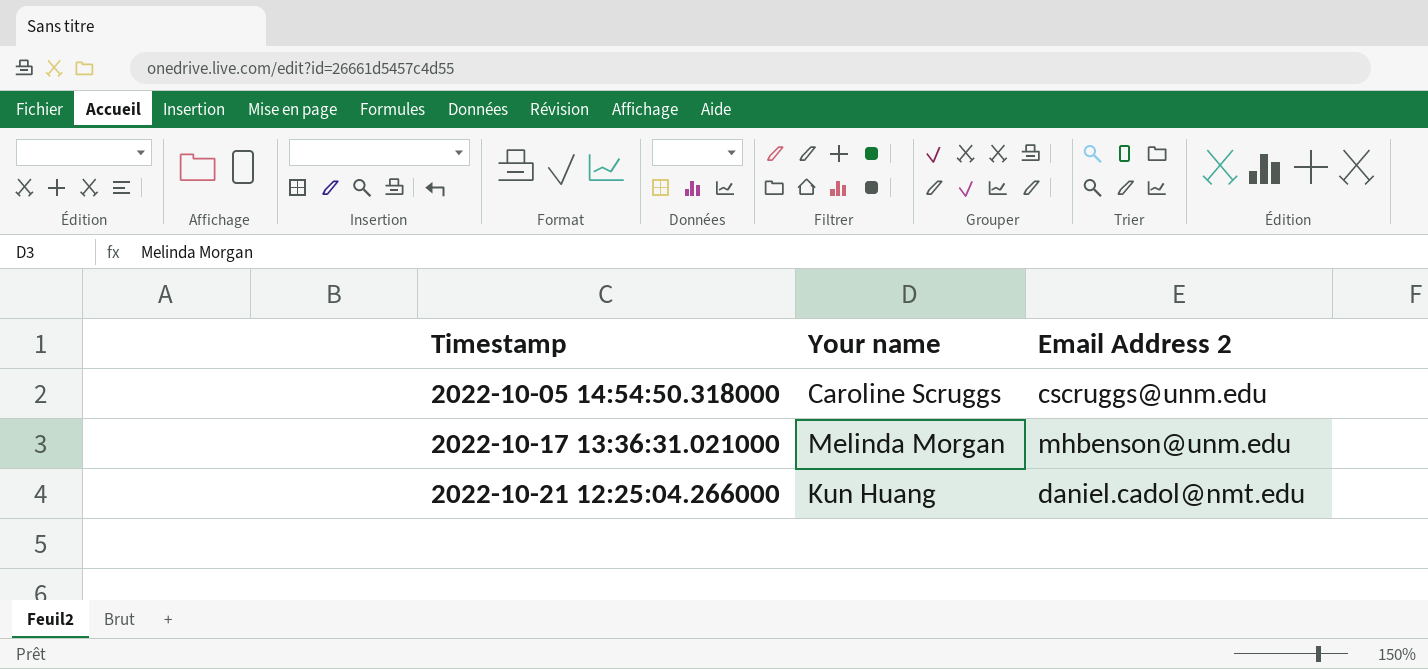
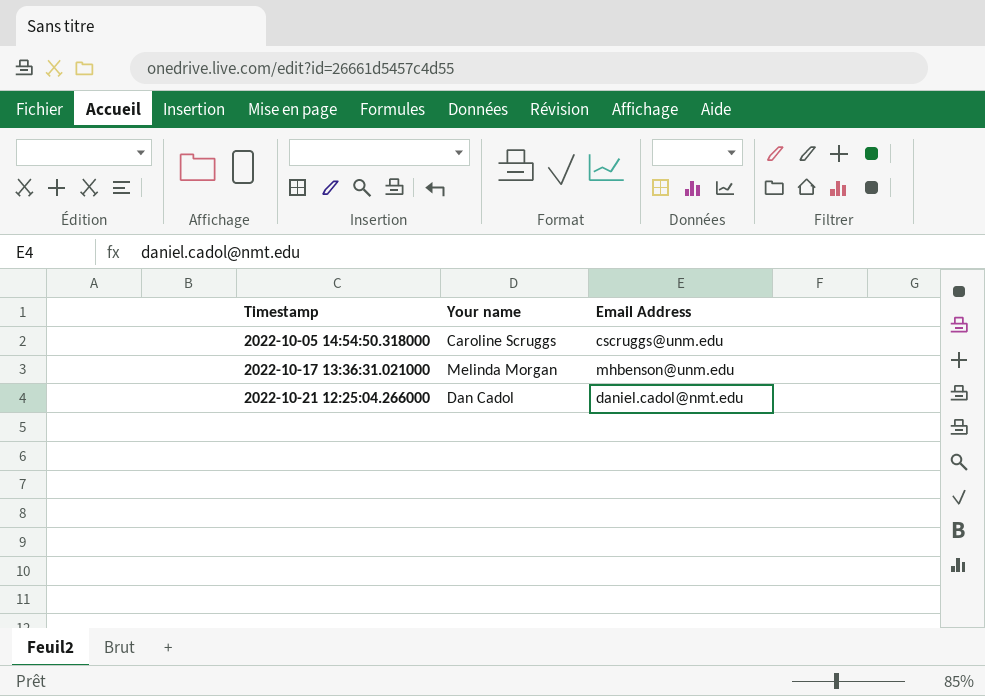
column name: Email Address 2 -> Email Address
2022-10-21 12:25:04.266000 | Your name: Kun Huang -> Dan Cadol

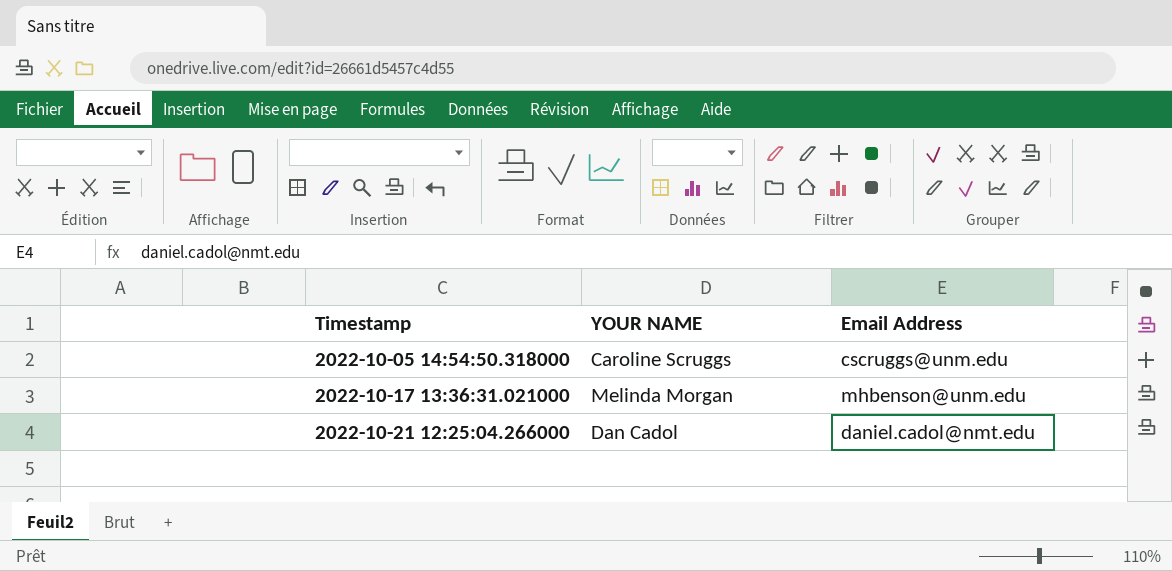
column name: Your name -> YOUR NAME

